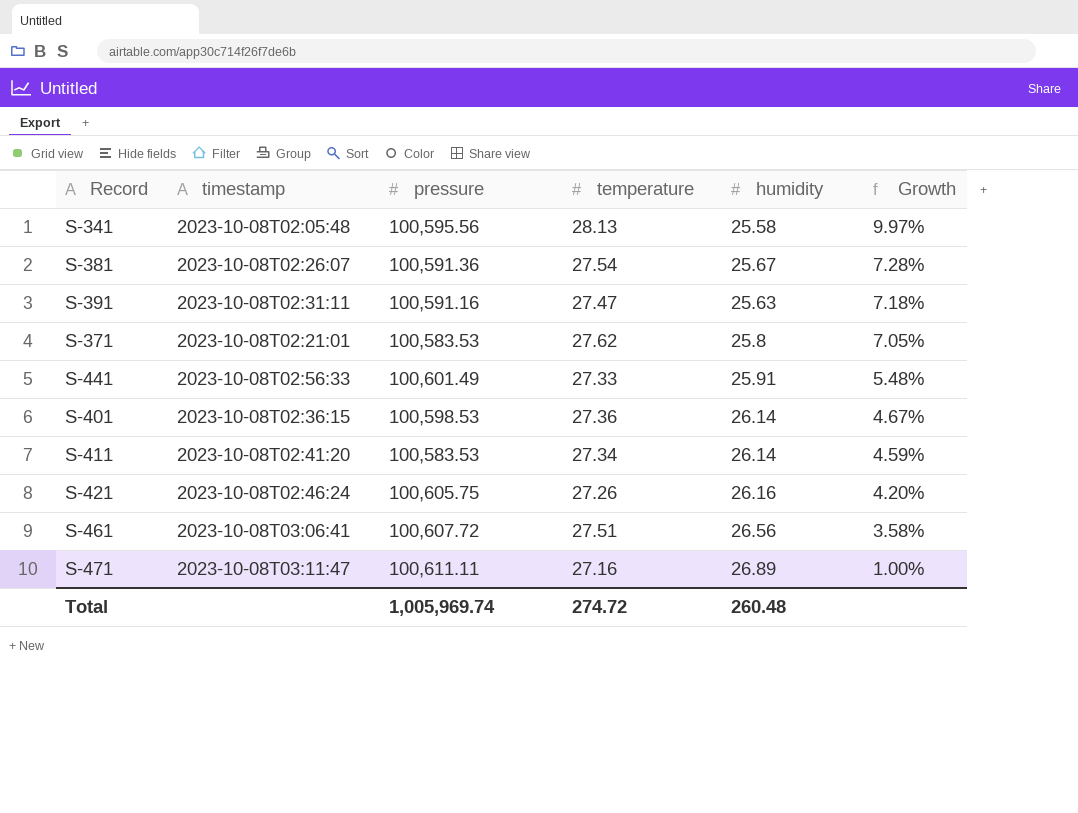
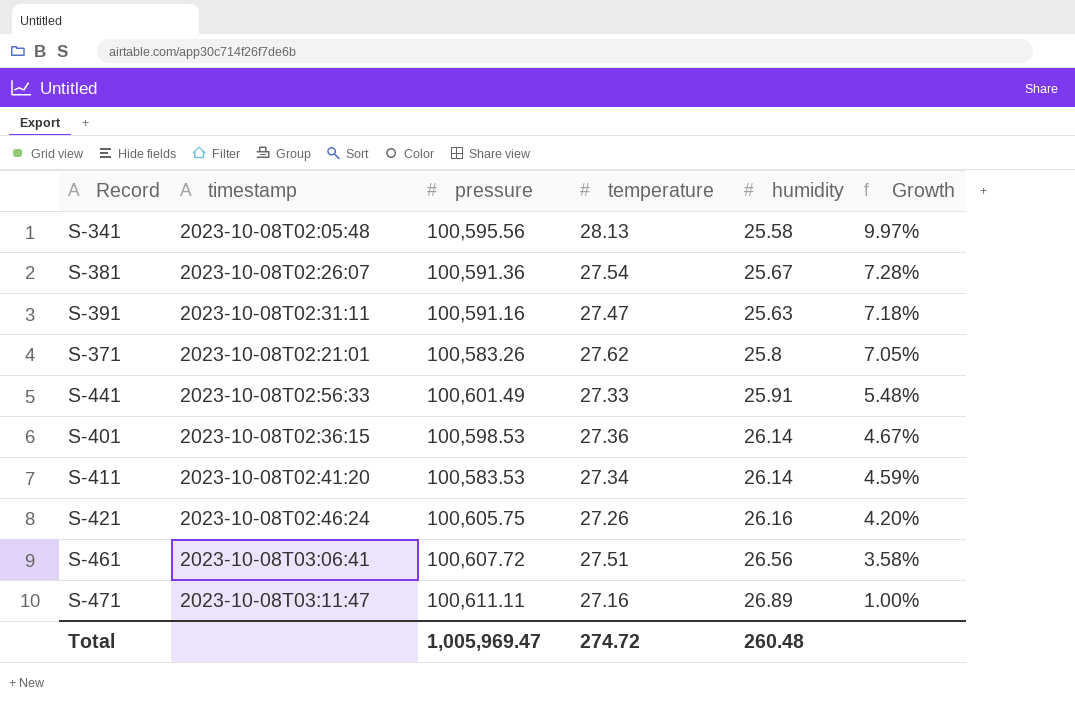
S-371 | pressure: 100,583.53 -> 100,583.26
Total | pressure: 1,005,969.74 -> 1,005,969.47

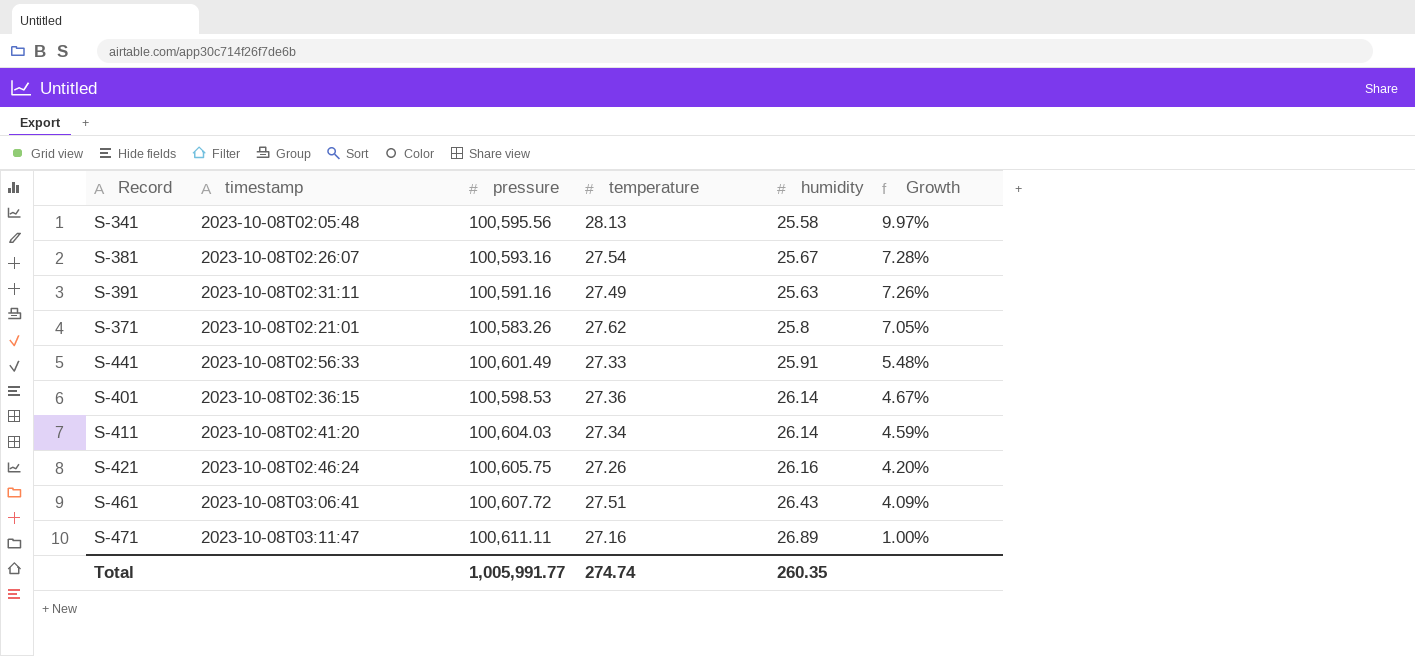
S-381 | pressure: 100,591.36 -> 100,593.16
S-391 | temperature: 27.47 -> 27.49
S-391 | Growth: 7.18% -> 7.26%
S-411 | pressure: 100,583.53 -> 100,604.03
S-461 | humidity: 26.56 -> 26.43
S-461 | Growth: 3.58% -> 4.09%
Total | pressure: 1,005,969.47 -> 1,005,991.77
Total | temperature: 274.72 -> 274.74
Total | humidity: 260.48 -> 260.35

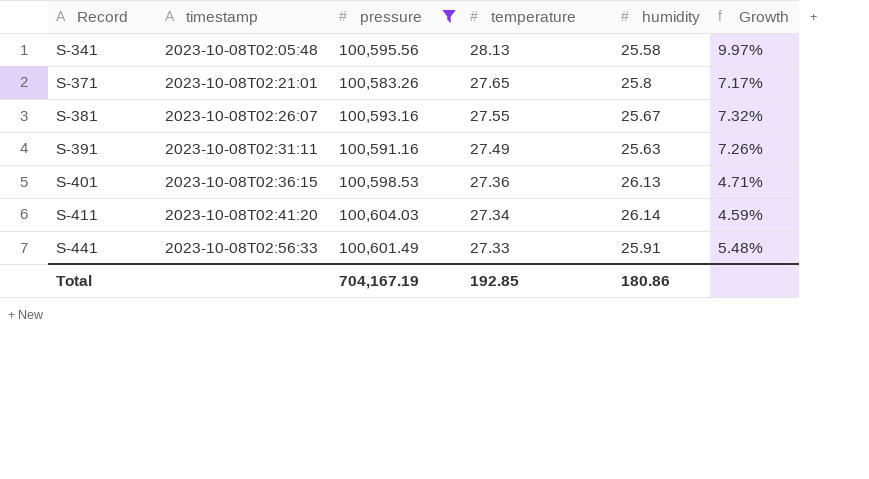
filter: none -> pressure <= 100,604.03
row order: Growth descending -> Record ascending
S-371 | temperature: 27.62 -> 27.65
S-371 | Growth: 7.05% -> 7.17%
S-381 | temperature: 27.54 -> 27.55
S-381 | Growth: 7.28% -> 7.32%
S-401 | humidity: 26.14 -> 26.13
S-401 | Growth: 4.67% -> 4.71%
Total | pressure: 1,005,991.77 -> 704,167.19
Total | temperature: 274.74 -> 192.85
Total | humidity: 260.35 -> 180.86

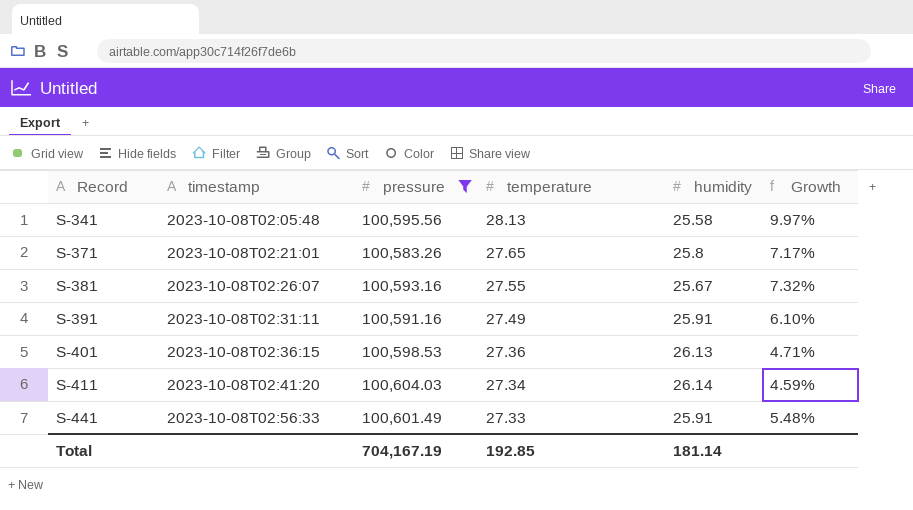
S-391 | humidity: 25.63 -> 25.91
S-391 | Growth: 7.26% -> 6.10%
Total | humidity: 180.86 -> 181.14

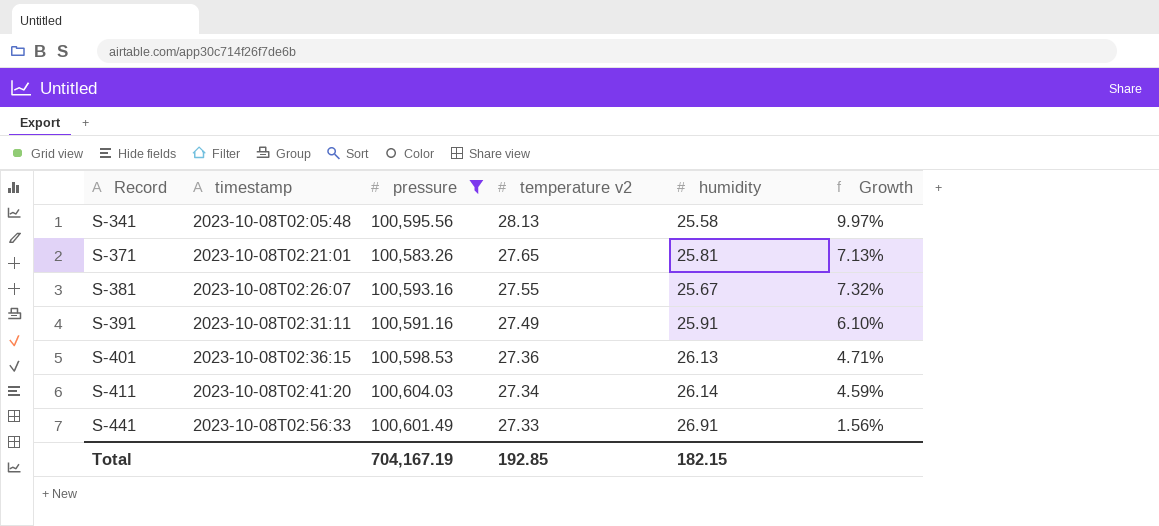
column name: temperature -> temperature v2
S-371 | humidity: 25.8 -> 25.81
S-371 | Growth: 7.17% -> 7.13%
S-441 | humidity: 25.91 -> 26.91
S-441 | Growth: 5.48% -> 1.56%
Total | humidity: 181.14 -> 182.15

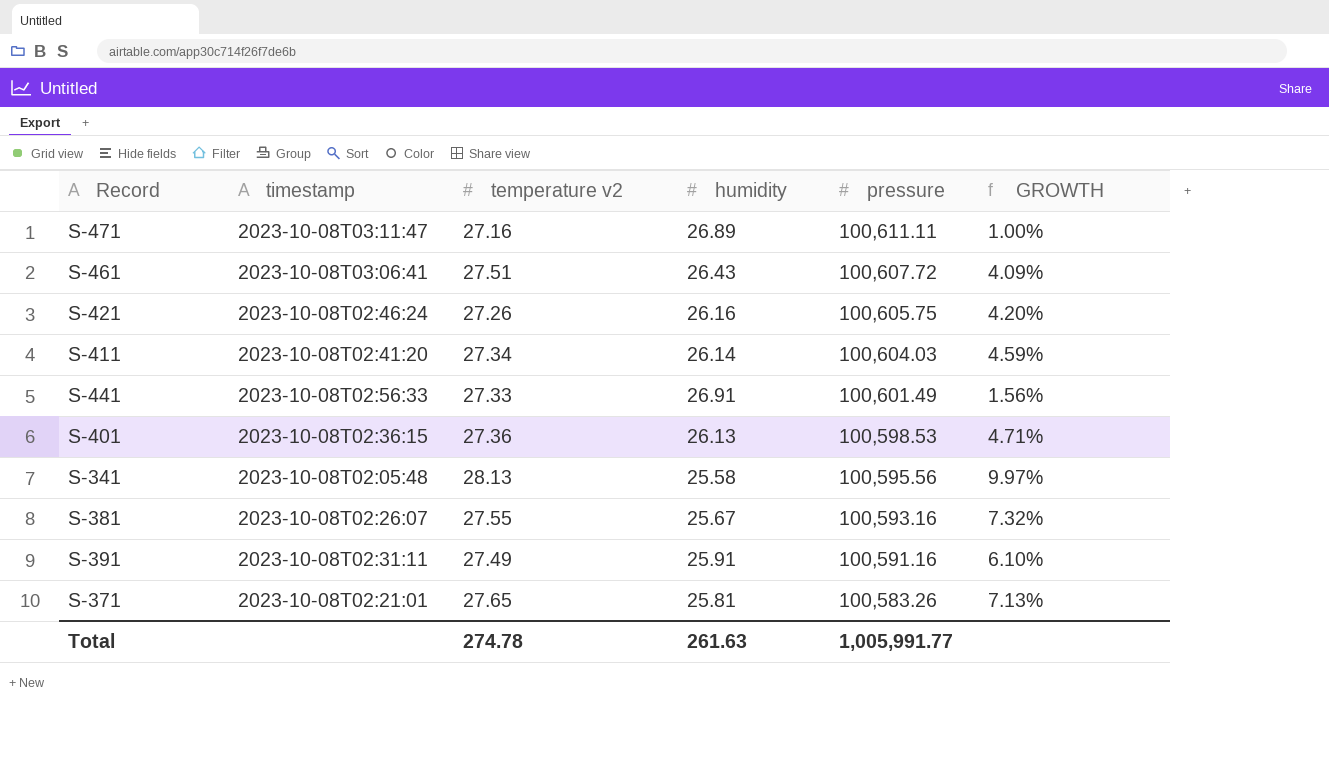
filter: pressure <= 100,604.03 -> none
row order: Record ascending -> pressure descending
column pressure | position: 3 -> 5
column name: Growth -> GROWTH
Total | temperature v2: 192.85 -> 274.78
Total | humidity: 182.15 -> 261.63
Total | pressure: 704,167.19 -> 1,005,991.77

